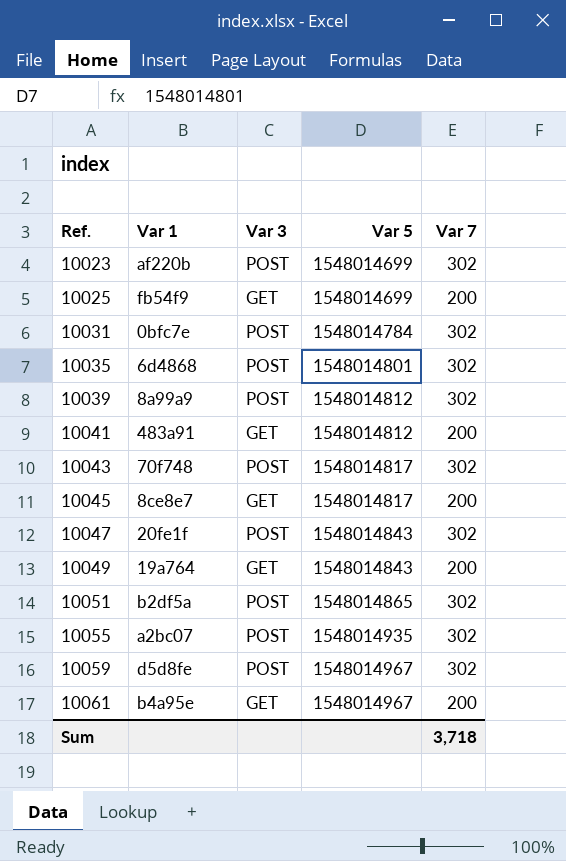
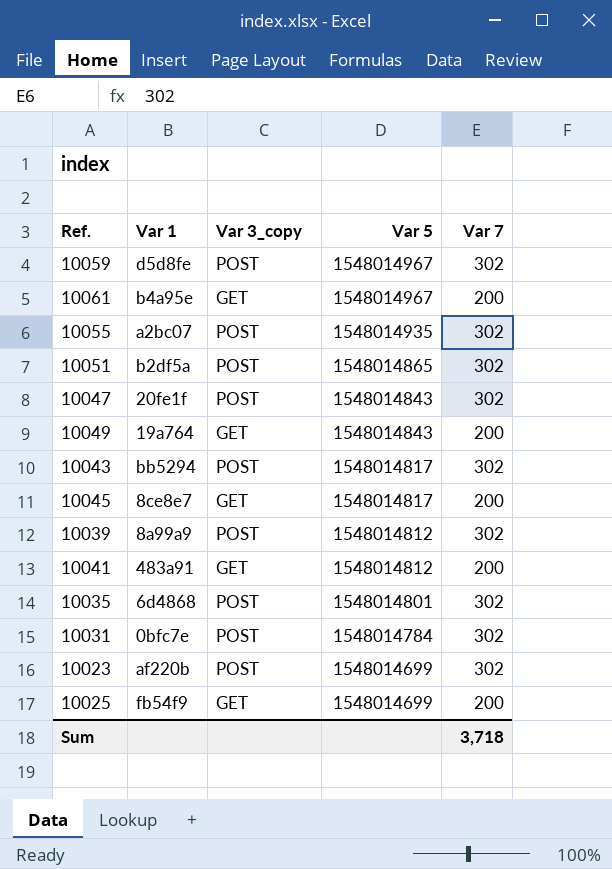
row order: Ref. ascending -> Var 5 descending
column name: Var 3 -> Var 3_copy
10043 | Var 1: 70f748 -> bb5294

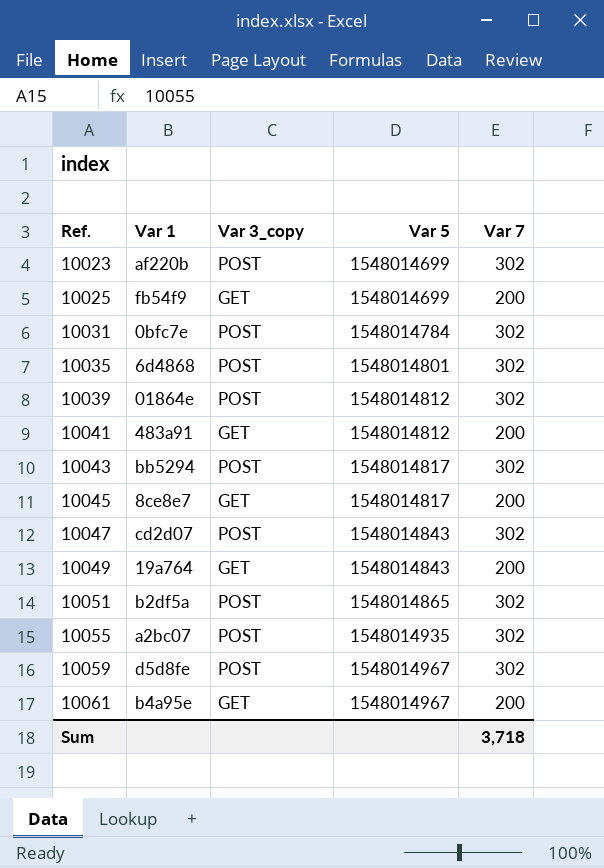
row order: Var 5 descending -> Ref. ascending
10039 | Var 1: 8a99a9 -> 01864e
10047 | Var 1: 20fe1f -> cd2d07

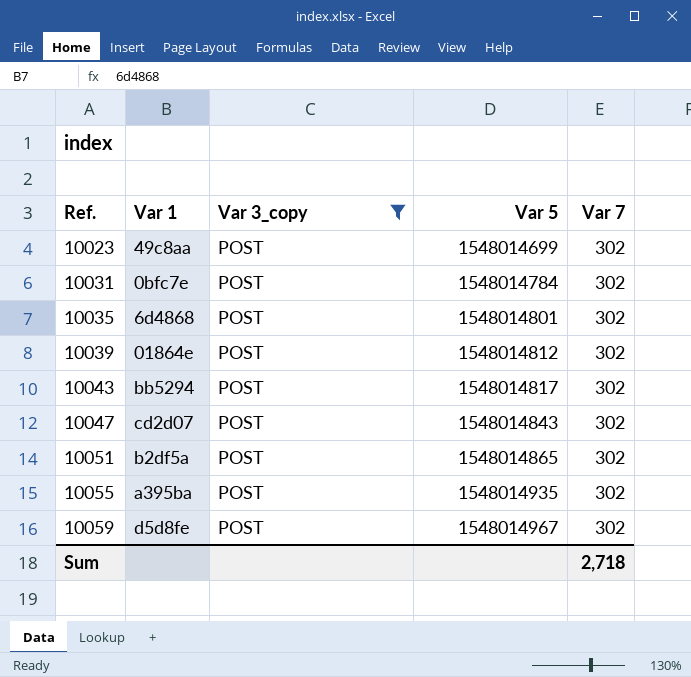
filter: none -> Var 3_copy = POST
10023 | Var 1: af220b -> 49c8aa
10055 | Var 1: a2bc07 -> a395ba
Sum | Var 7: 3,718 -> 2,718

